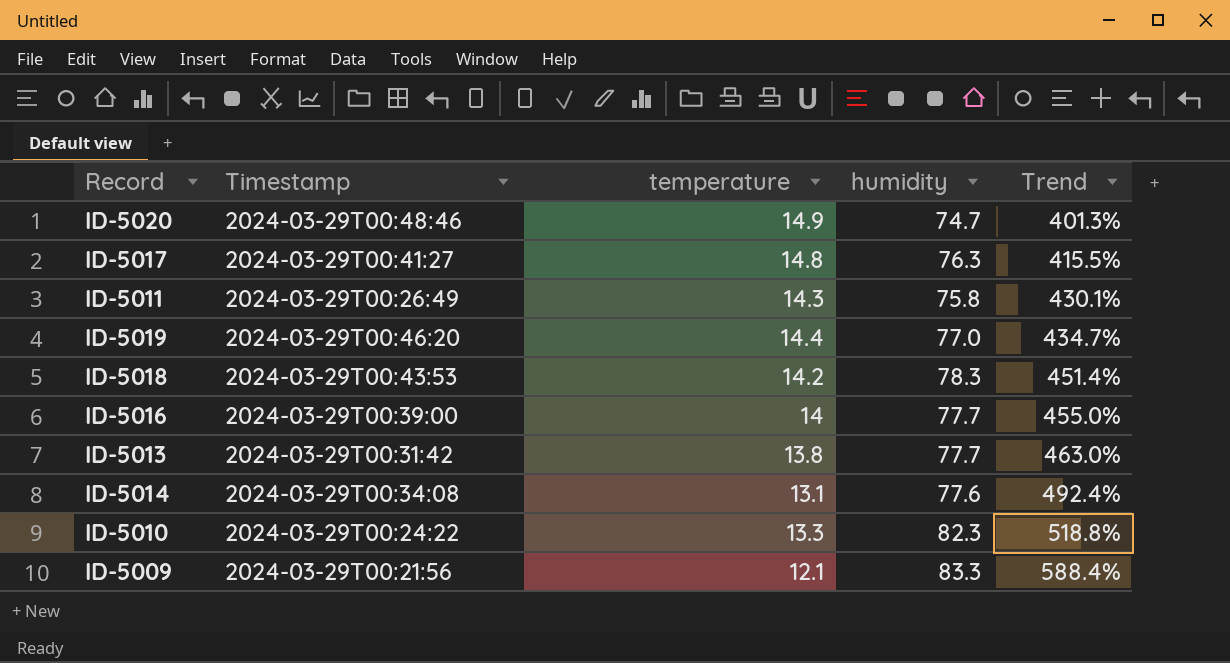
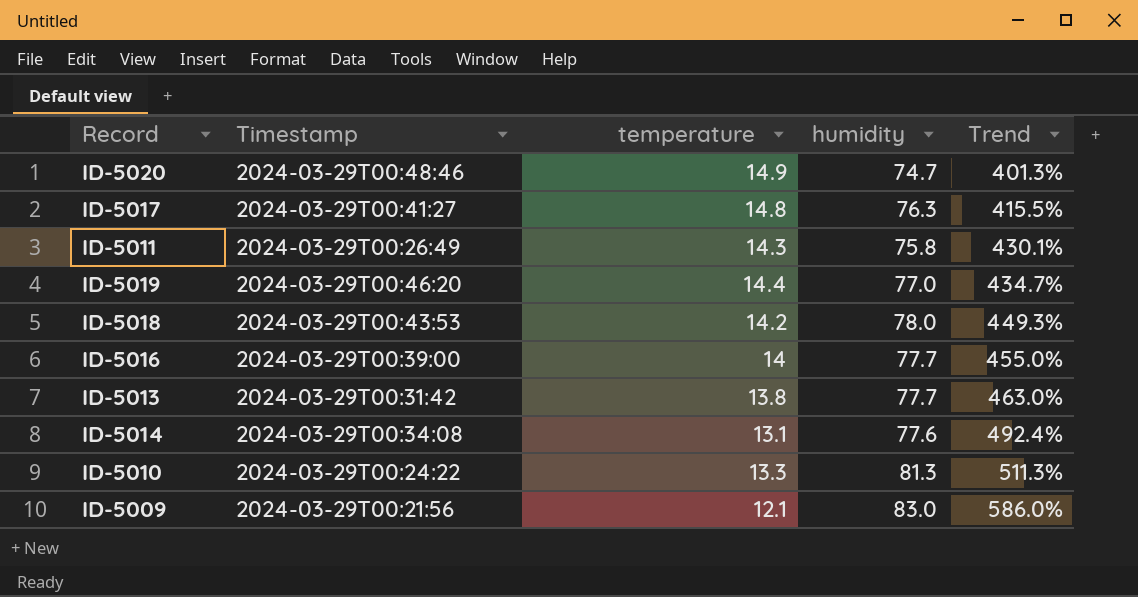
ID-5018 | humidity: 78.3 -> 78.0
ID-5018 | Trend: 451.4% -> 449.3%
ID-5010 | humidity: 82.3 -> 81.3
ID-5010 | Trend: 518.8% -> 511.3%
ID-5009 | humidity: 83.3 -> 83.0
ID-5009 | Trend: 588.4% -> 586.0%

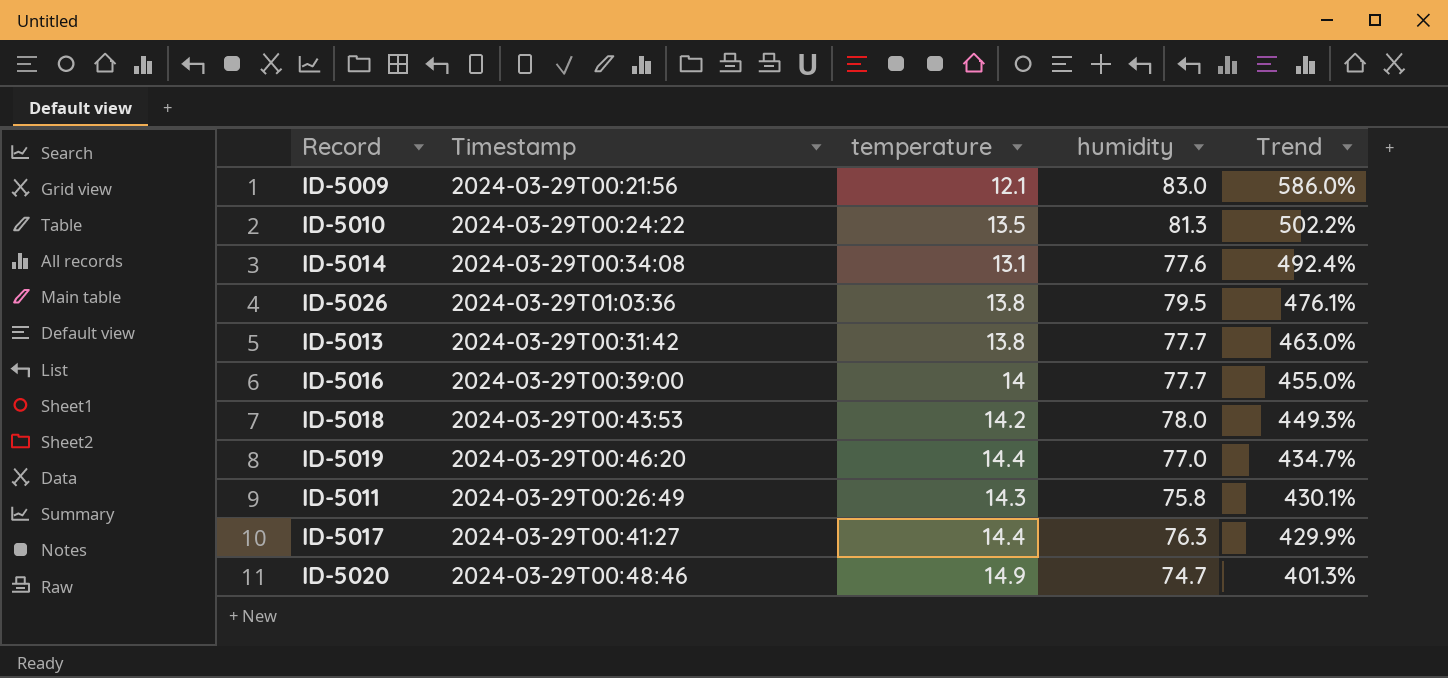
row order: Trend ascending -> Trend descending
ID-5010 | temperature: 13.3 -> 13.5
ID-5010 | Trend: 511.3% -> 502.2%
row ID-5026: none -> 2024-03-29T01:03:36 | 13.8 | 79.5 | 476.1%
ID-5017 | temperature: 14.8 -> 14.4
ID-5017 | Trend: 415.5% -> 429.9%

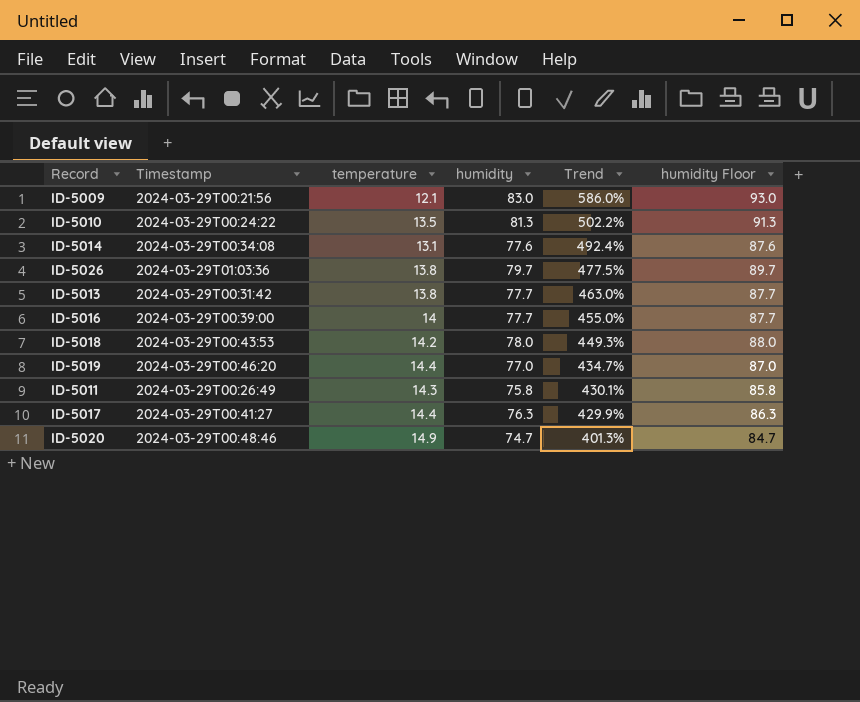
column humidity Floor | formula: none -> [humidity] + 10
ID-5026 | humidity: 79.5 -> 79.7
ID-5026 | Trend: 476.1% -> 477.5%

